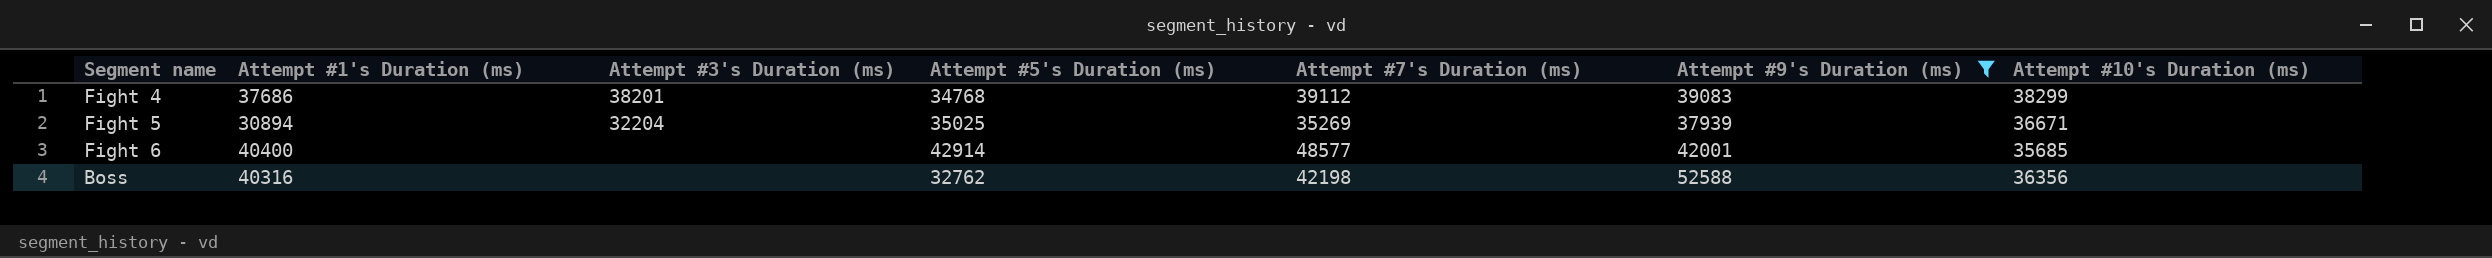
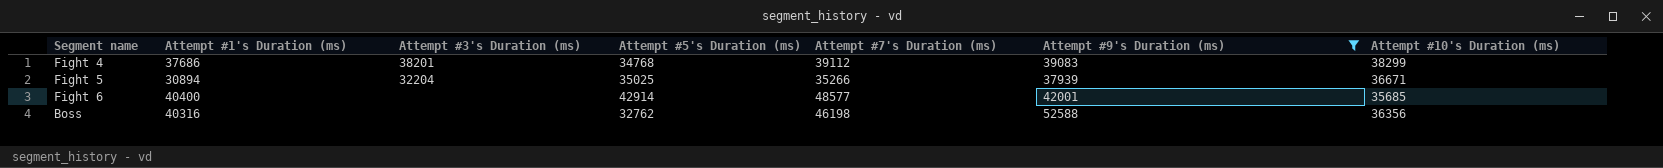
Fight 5 | Attempt #7's Duration (ms): 35269 -> 35266
Boss | Attempt #7's Duration (ms): 42198 -> 46198

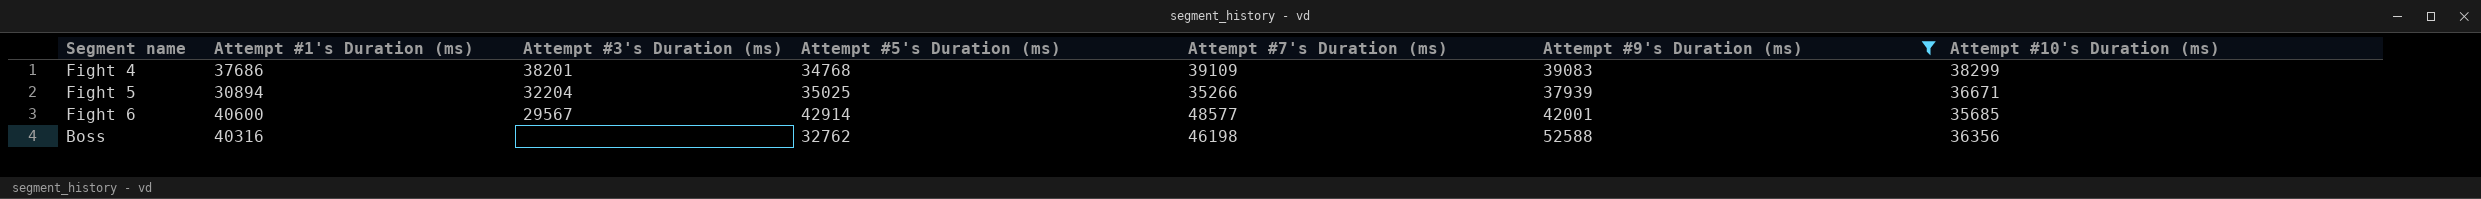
Fight 4 | Attempt #7's Duration (ms): 39112 -> 39109
Fight 6 | Attempt #1's Duration (ms): 40400 -> 40600
Fight 6 | Attempt #3's Duration (ms): none -> 29567

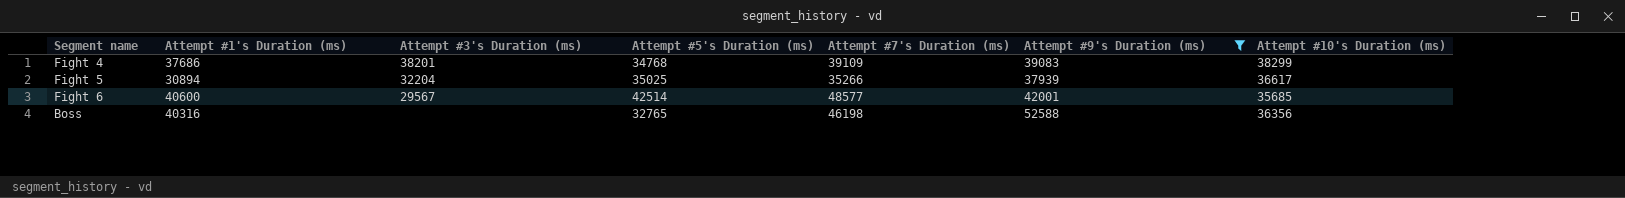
Fight 5 | Attempt #10's Duration (ms): 36671 -> 36617
Fight 6 | Attempt #5's Duration (ms): 42914 -> 42514
Boss | Attempt #5's Duration (ms): 32762 -> 32765

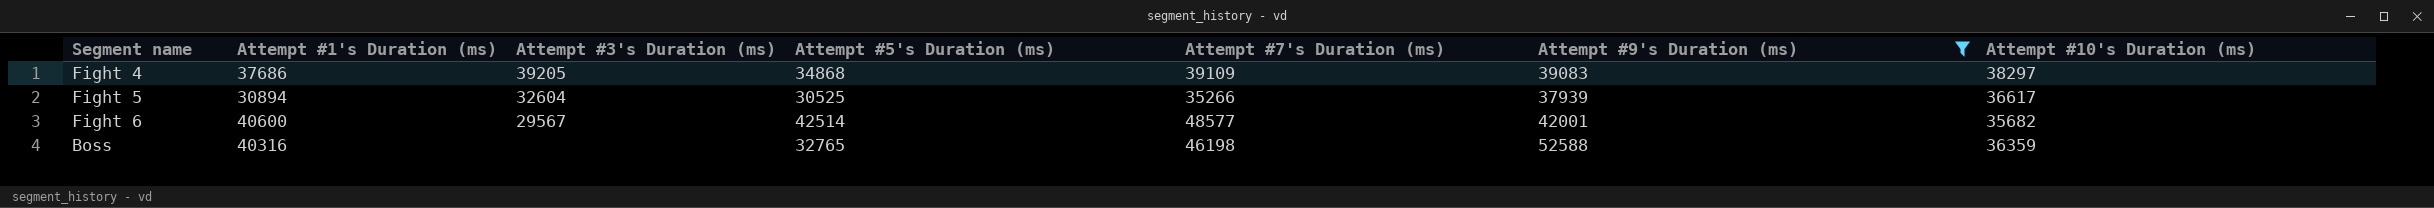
Fight 4 | Attempt #3's Duration (ms): 38201 -> 39205
Fight 4 | Attempt #5's Duration (ms): 34768 -> 34868
Fight 4 | Attempt #10's Duration (ms): 38299 -> 38297
Fight 5 | Attempt #3's Duration (ms): 32204 -> 32604
Fight 5 | Attempt #5's Duration (ms): 35025 -> 30525
Fight 6 | Attempt #10's Duration (ms): 35685 -> 35682
Boss | Attempt #10's Duration (ms): 36356 -> 36359

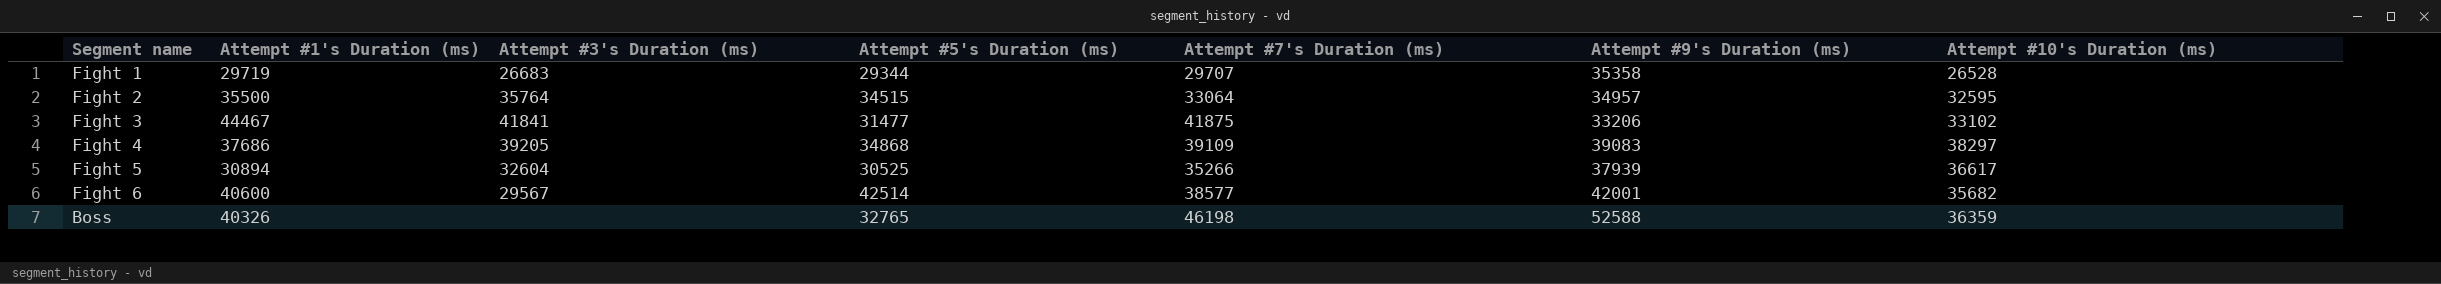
filter: Attempt #9's Duration (ms) >= 37939 -> none
Fight 6 | Attempt #7's Duration (ms): 48577 -> 38577
Boss | Attempt #1's Duration (ms): 40316 -> 40326

